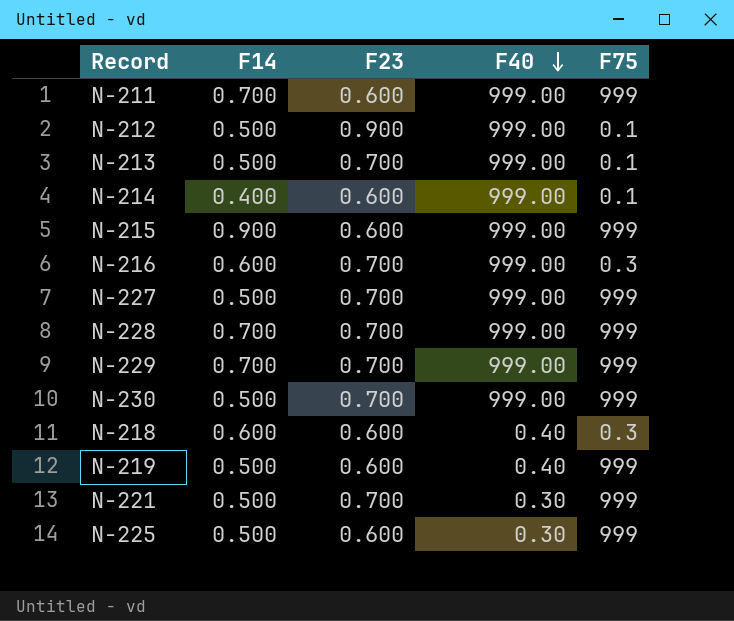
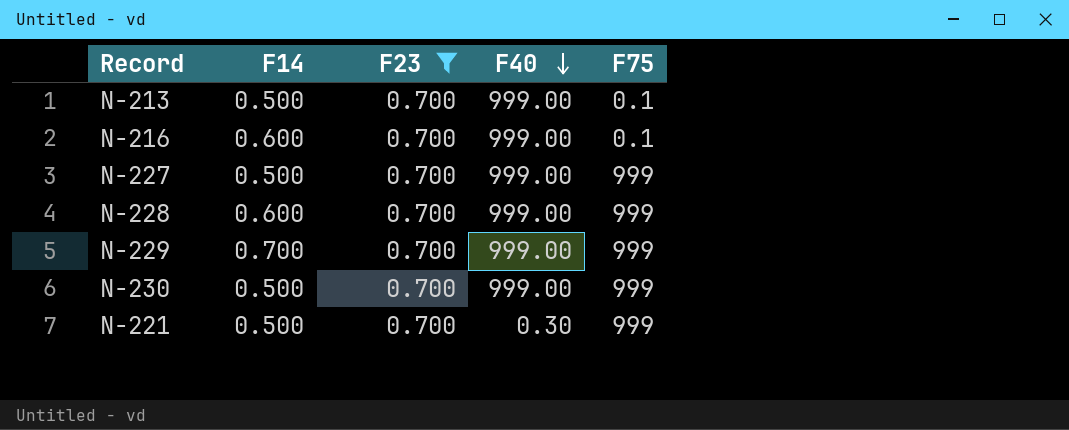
filter: none -> F23 = 0.700
N-216 | F75: 0.3 -> 0.1
N-228 | F14: 0.700 -> 0.600

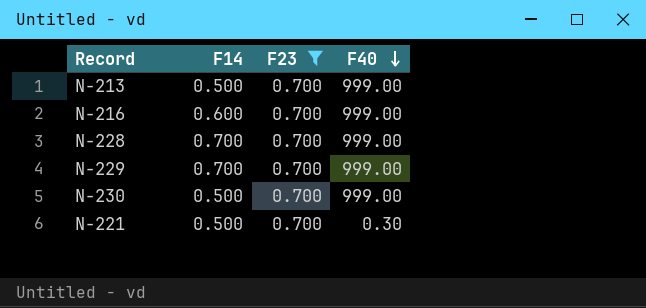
column F75 | position: 5 -> none
row N-227: 0.500 | 0.700 | 999.00 | 999 -> none
N-228 | F14: 0.600 -> 0.700

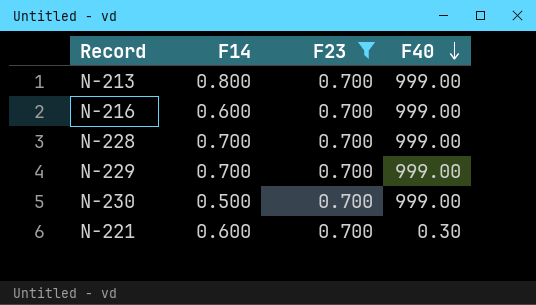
N-213 | F14: 0.500 -> 0.800
N-221 | F14: 0.500 -> 0.600

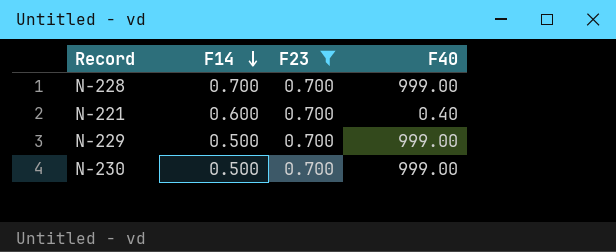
row order: F40 descending -> F14 descending
row N-213: 0.800 | 0.700 | 999.00 -> none
row N-216: 0.600 | 0.700 | 999.00 -> none
N-221 | F40: 0.30 -> 0.40
N-229 | F14: 0.700 -> 0.500

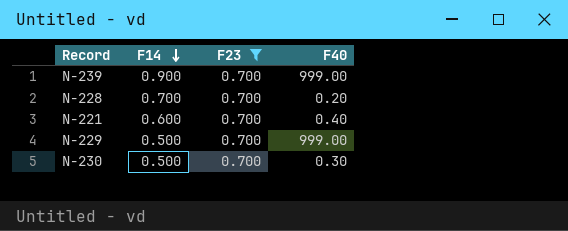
row N-239: none -> 0.900 | 0.700 | 999.00
N-228 | F40: 999.00 -> 0.20
N-230 | F40: 999.00 -> 0.30

